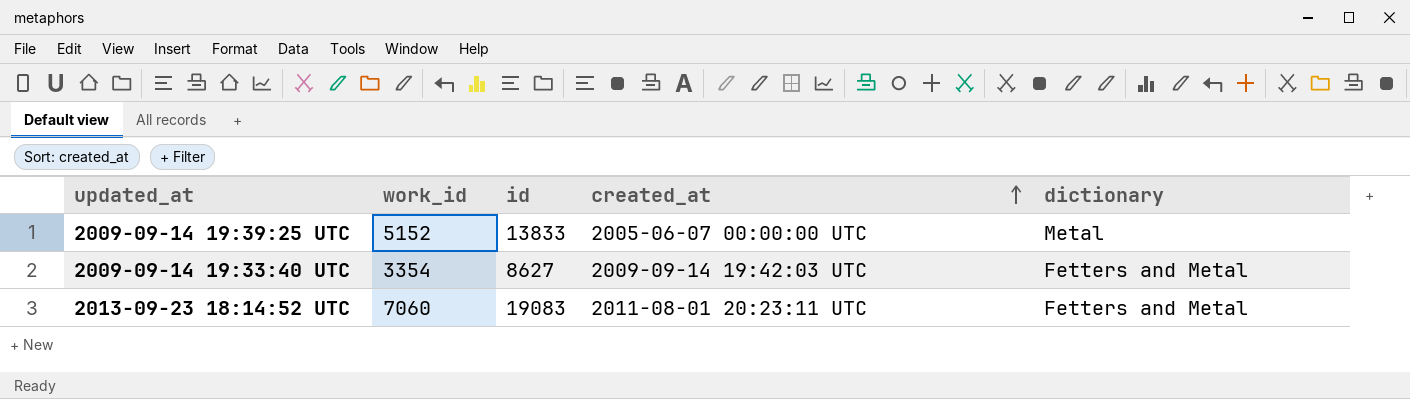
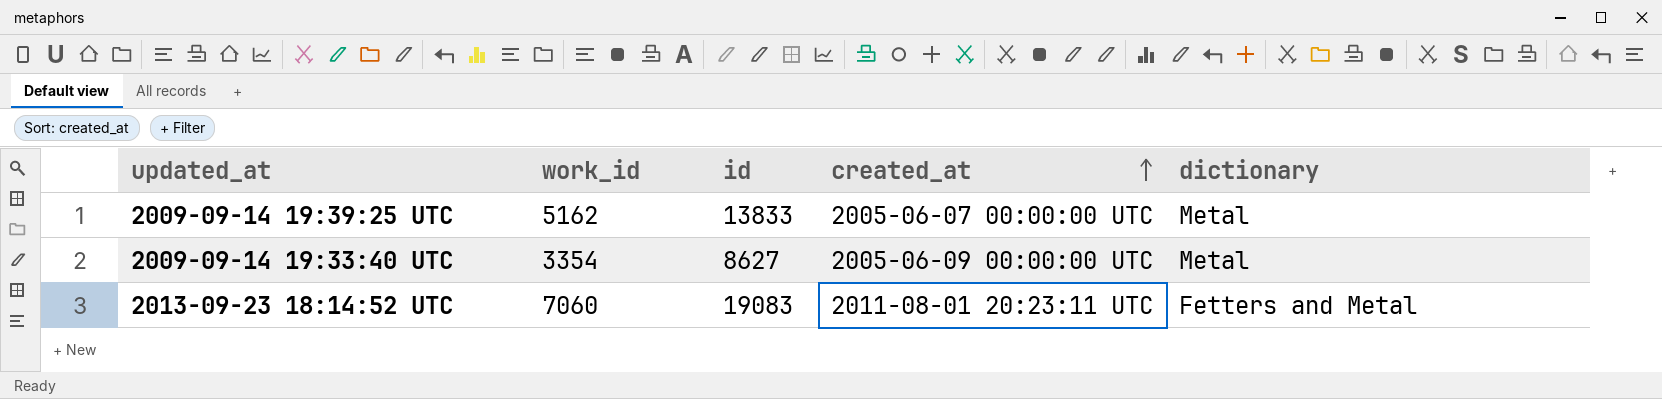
2009-09-14 19:39:25 UTC | work_id: 5152 -> 5162
2009-09-14 19:33:40 UTC | created_at: 2009-09-14 19:42:03 UTC -> 2005-06-09 00:00:00 UTC
2009-09-14 19:33:40 UTC | dictionary: Fetters and Metal -> Metal

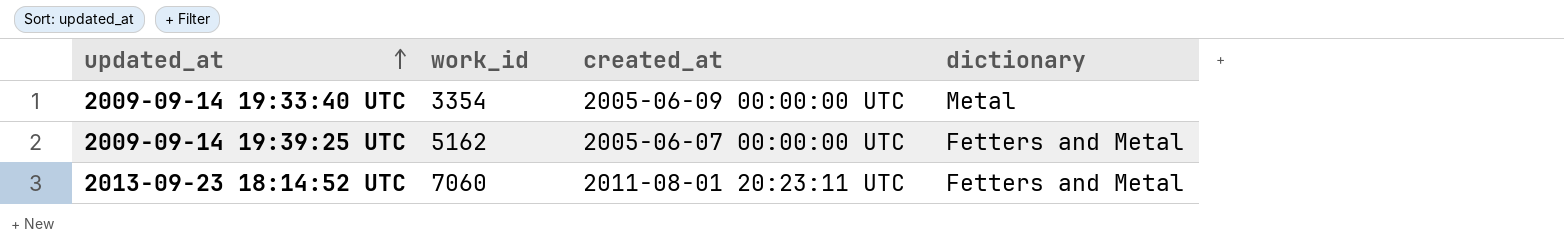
row order: created_at ascending -> updated_at ascending
column id | position: 3 -> none
2009-09-14 19:39:25 UTC | dictionary: Metal -> Fetters and Metal

